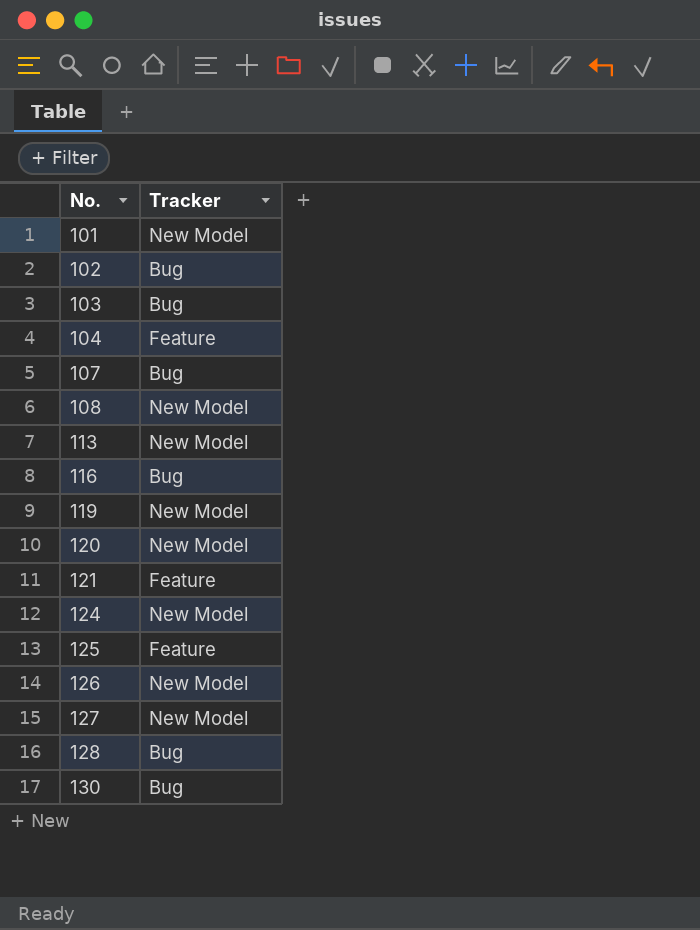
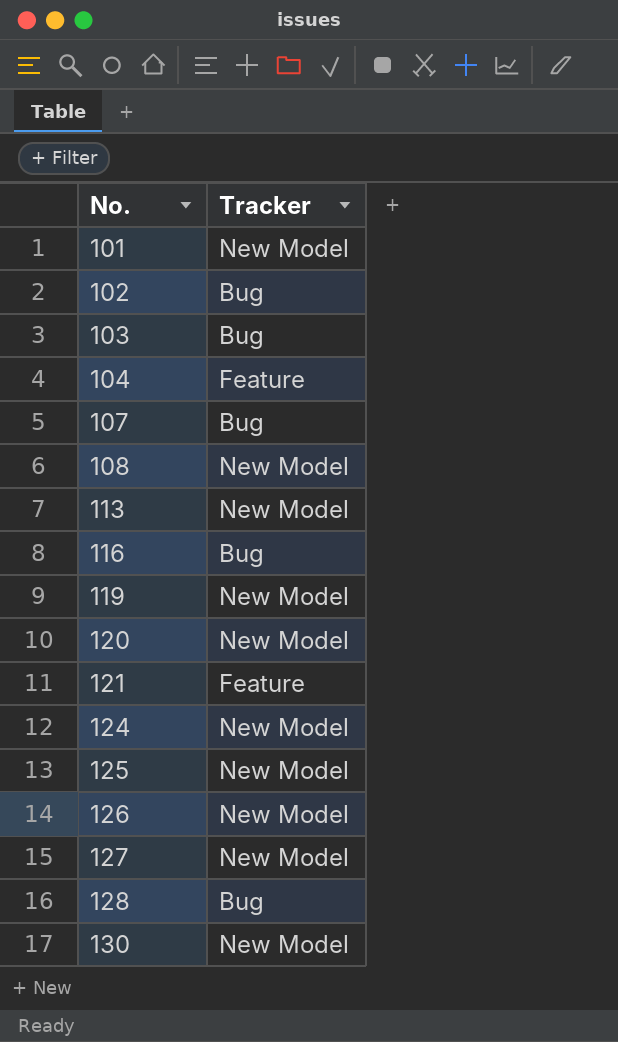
125 | Tracker: Feature -> New Model
130 | Tracker: Bug -> New Model

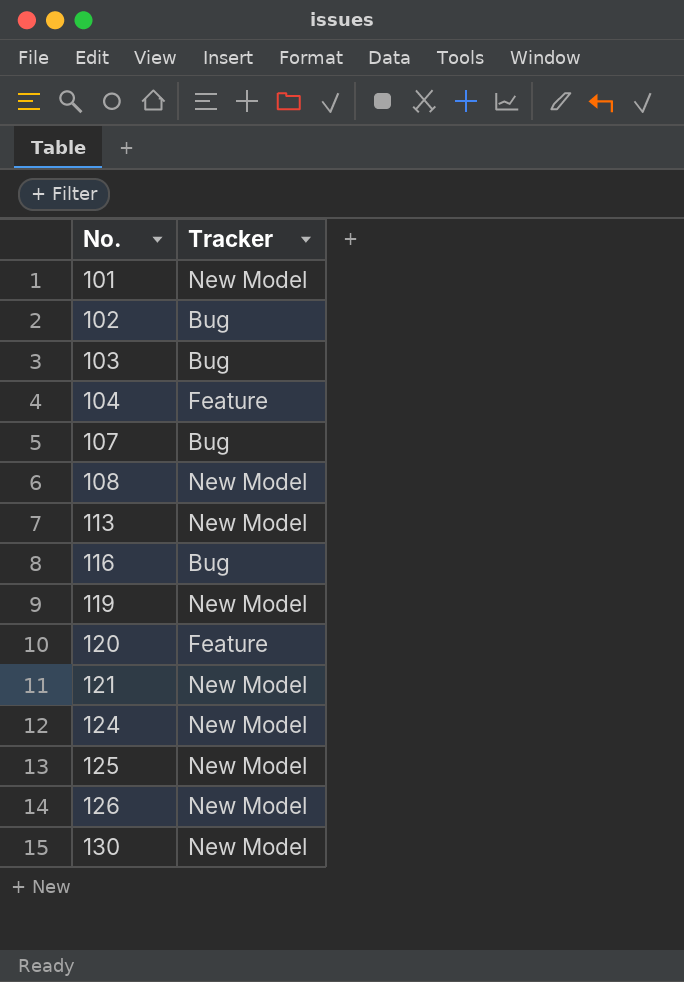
row 127: New Model -> none
row 128: Bug -> none
120 | Tracker: New Model -> Feature
121 | Tracker: Feature -> New Model

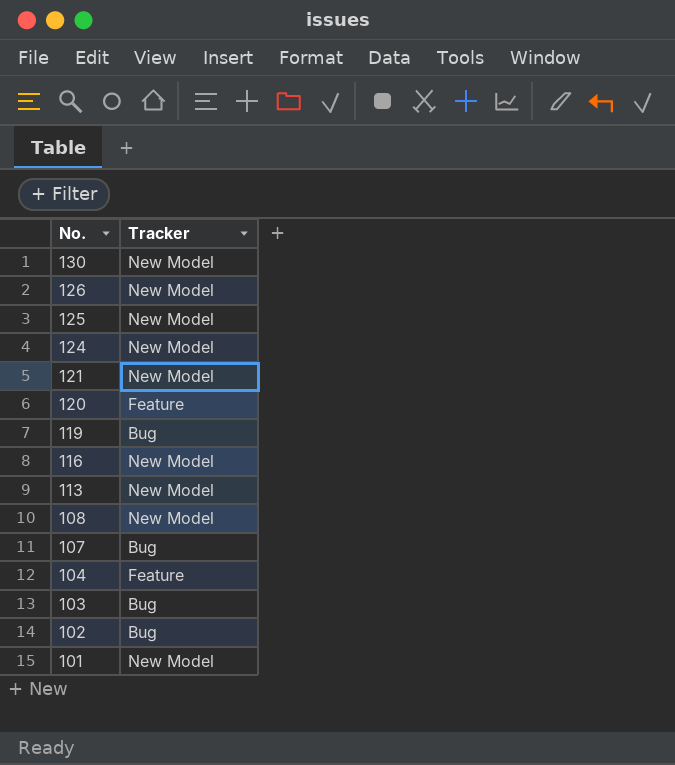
row order: No. ascending -> No. descending
119 | Tracker: New Model -> Bug
116 | Tracker: Bug -> New Model

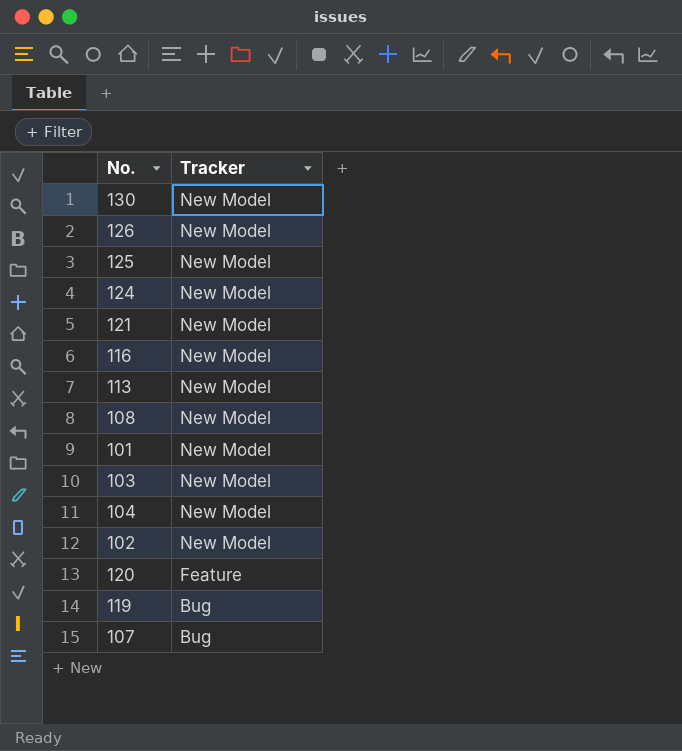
row order: No. descending -> Tracker descending
103 | Tracker: Bug -> New Model
104 | Tracker: Feature -> New Model
102 | Tracker: Bug -> New Model

